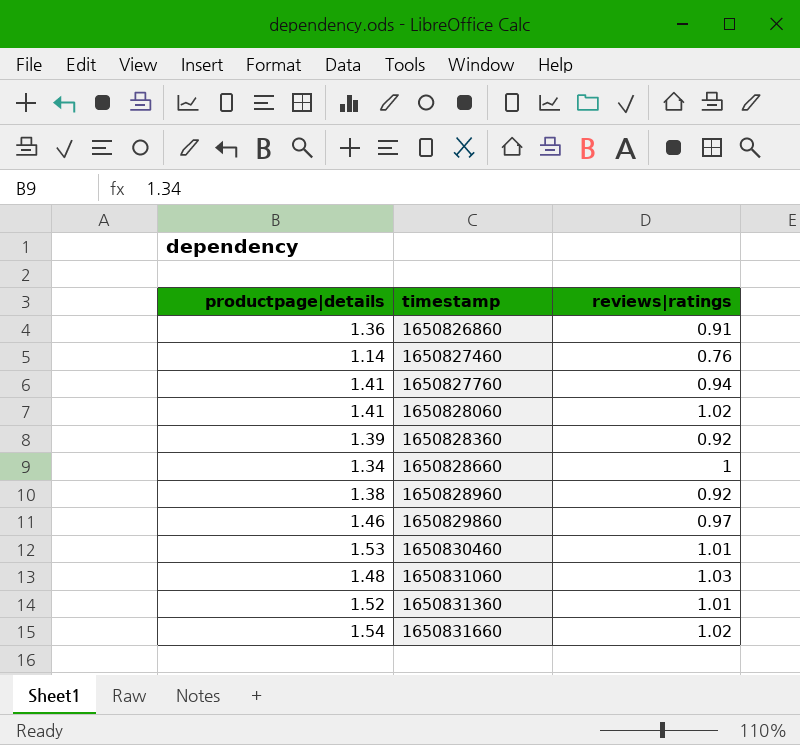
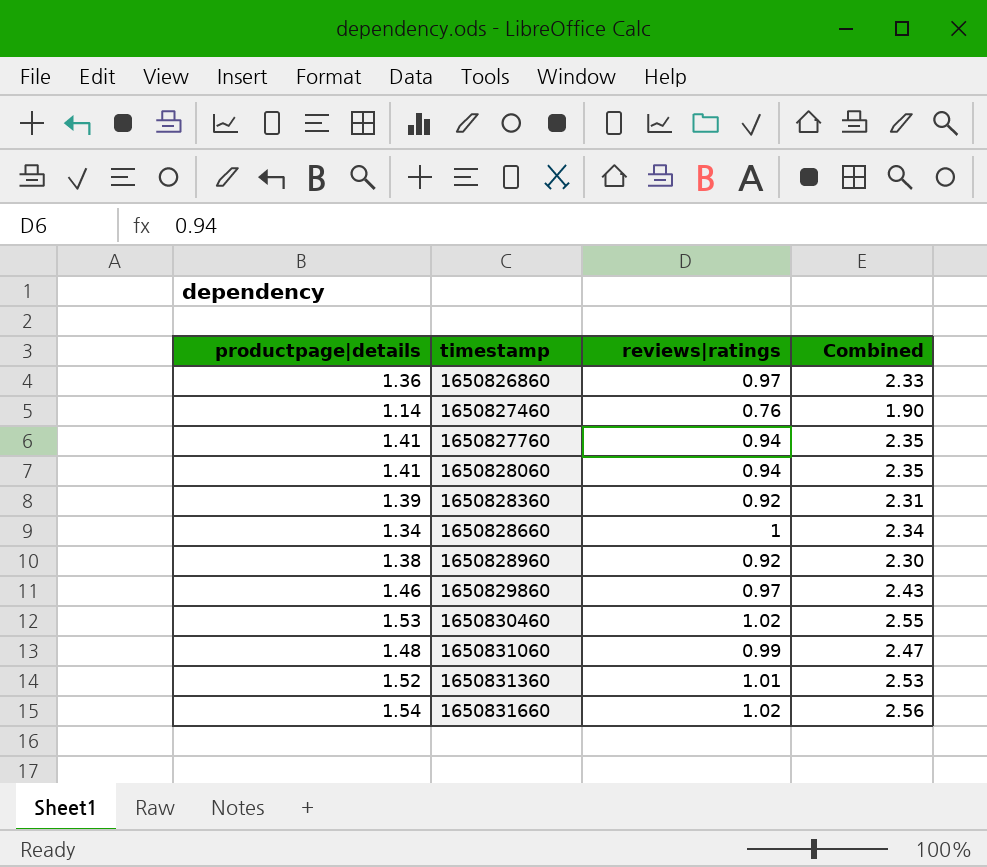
column Combined | formula: none -> [productpage|details] + [reviews|ratings]
1650826860 | reviews|ratings: 0.91 -> 0.97
1650828060 | reviews|ratings: 1.02 -> 0.94
1650830460 | reviews|ratings: 1.01 -> 1.02
1650831060 | reviews|ratings: 1.03 -> 0.99

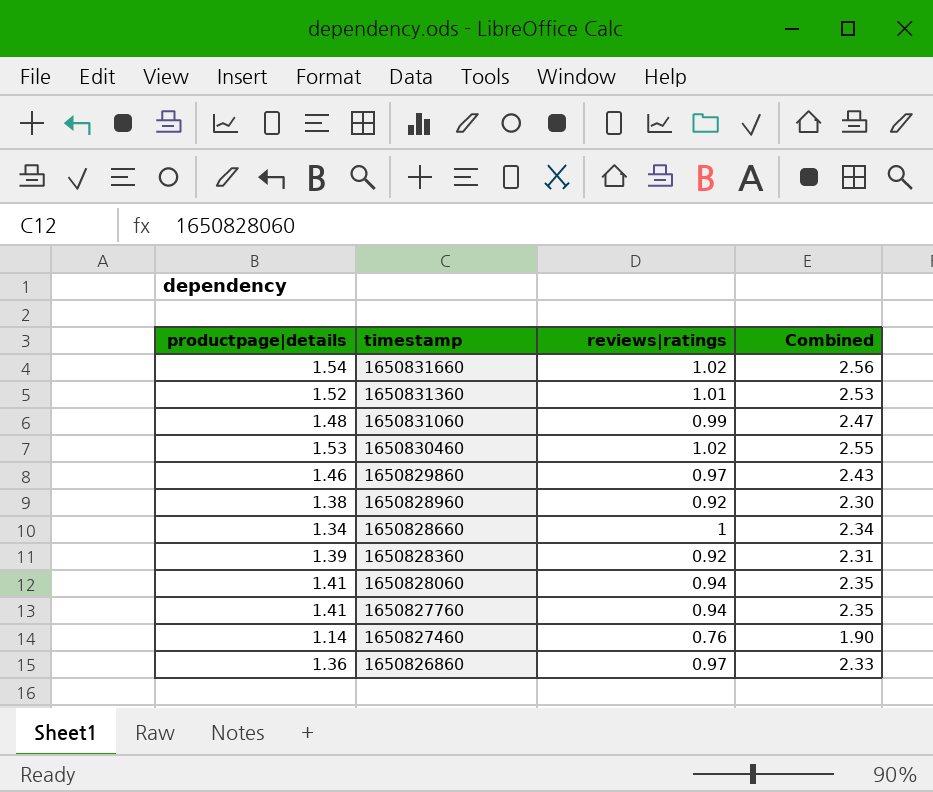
row order: timestamp ascending -> timestamp descending

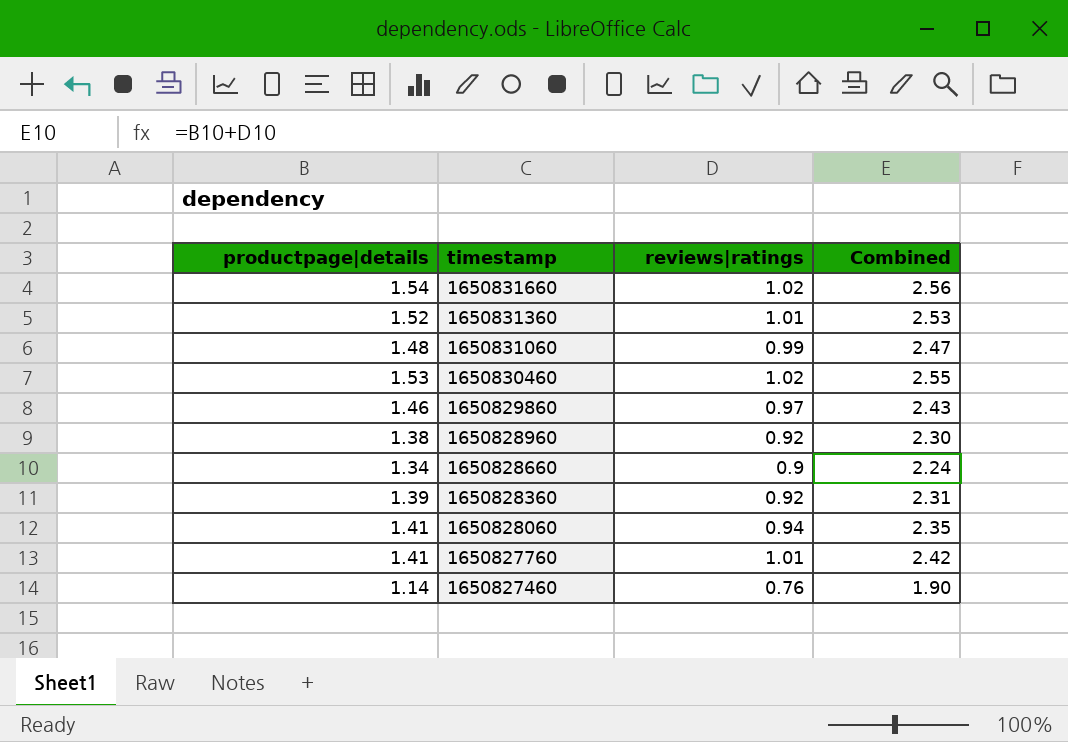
row 1650826860: 1.36 | 0.97 | 2.33 -> none
1650828660 | reviews|ratings: 1 -> 0.9
1650828660 | Combined: 2.34 -> 2.24
1650827760 | reviews|ratings: 0.94 -> 1.01
1650827760 | Combined: 2.35 -> 2.42

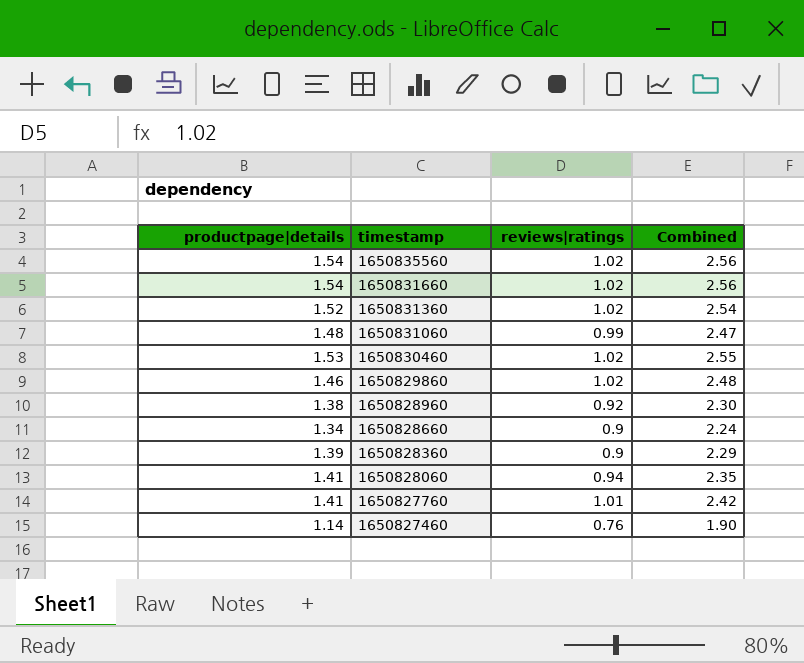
row 1650835560: none -> 1.54 | 1.02 | 2.56
1650831360 | reviews|ratings: 1.01 -> 1.02
1650831360 | Combined: 2.53 -> 2.54
1650829860 | reviews|ratings: 0.97 -> 1.02
1650829860 | Combined: 2.43 -> 2.48
1650828360 | reviews|ratings: 0.92 -> 0.9
1650828360 | Combined: 2.31 -> 2.29

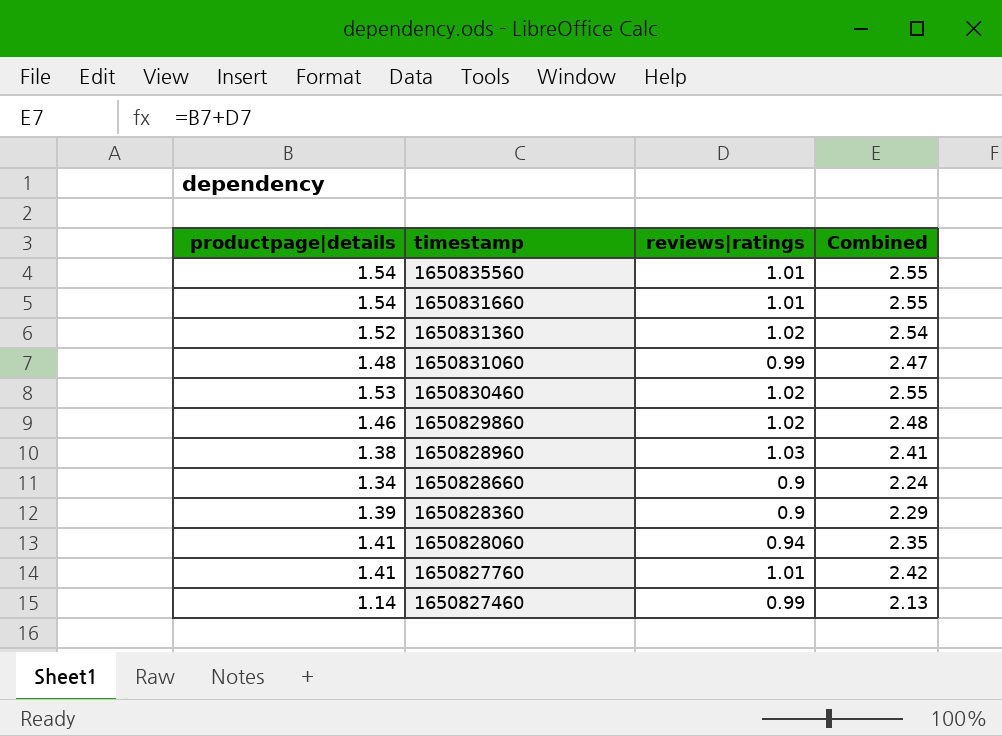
1650835560 | reviews|ratings: 1.02 -> 1.01
1650835560 | Combined: 2.56 -> 2.55
1650831660 | reviews|ratings: 1.02 -> 1.01
1650831660 | Combined: 2.56 -> 2.55
1650828960 | reviews|ratings: 0.92 -> 1.03
1650828960 | Combined: 2.30 -> 2.41
1650827460 | reviews|ratings: 0.76 -> 0.99
1650827460 | Combined: 1.90 -> 2.13

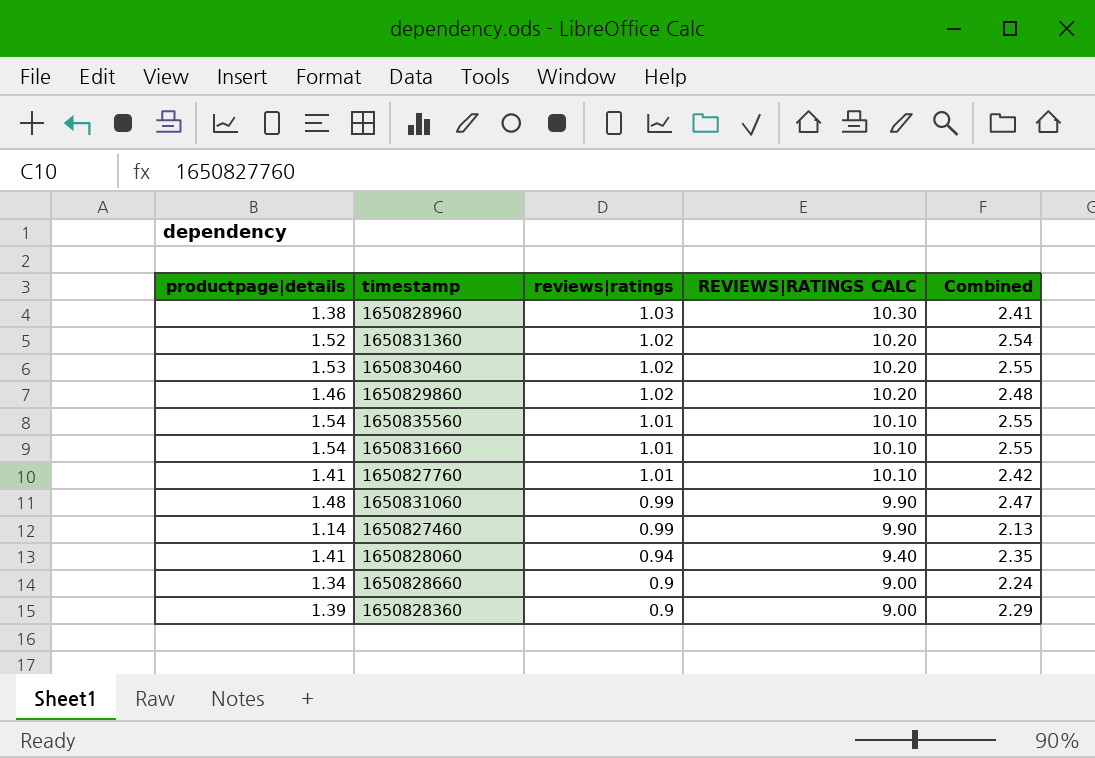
row order: timestamp descending -> reviews|ratings descending
column REVIEWS|RATINGS CALC | formula: none -> [reviews|ratings] * 10

